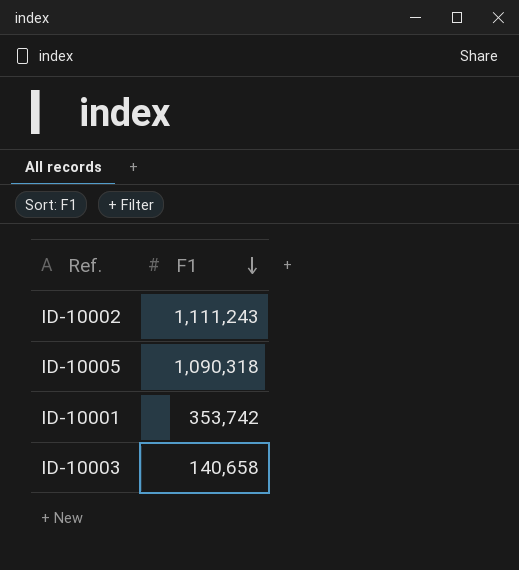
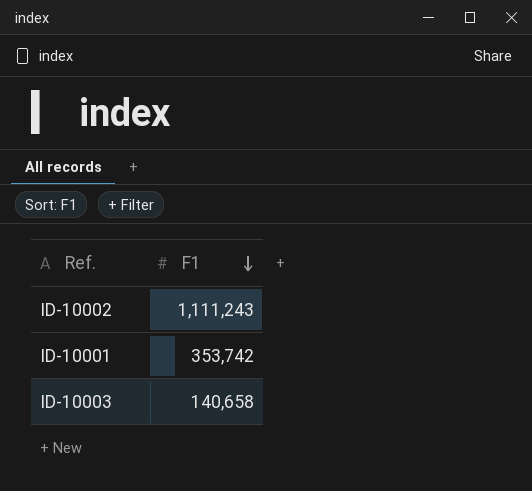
row ID-10005: 1,090,318 -> none

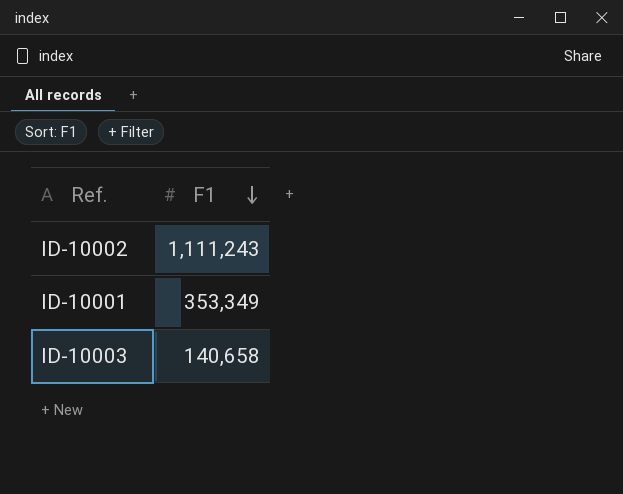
ID-10001 | F1: 353,742 -> 353,349

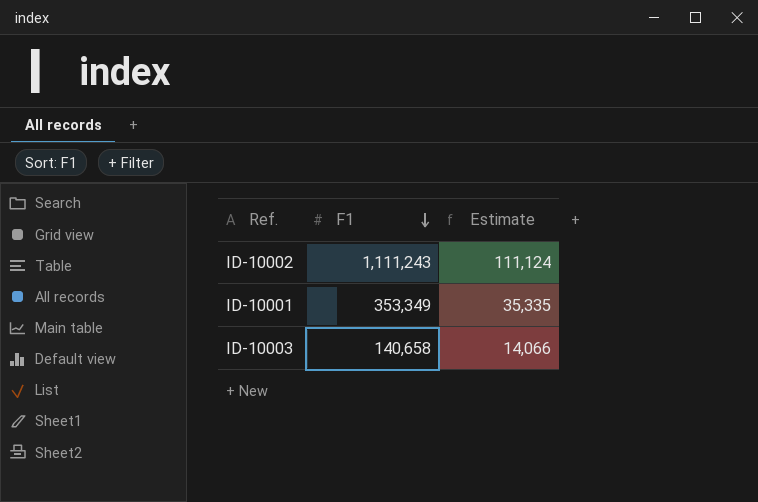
column Estimate | formula: none -> [F1] * 0.1

